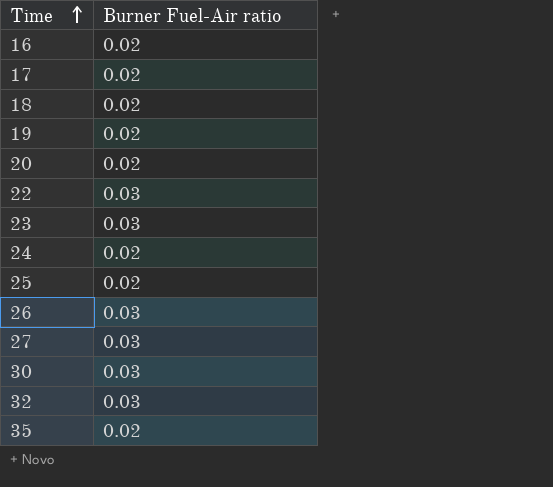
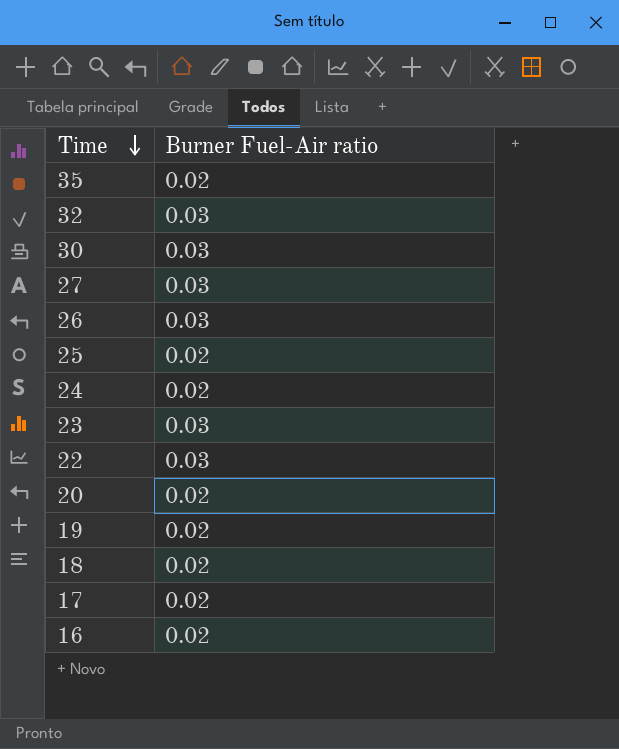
row order: Time ascending -> Time descending

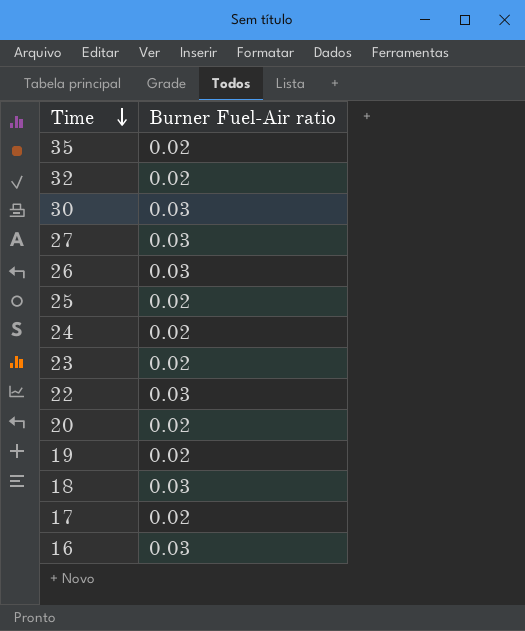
32 | Burner Fuel-Air ratio: 0.03 -> 0.02
23 | Burner Fuel-Air ratio: 0.03 -> 0.02
18 | Burner Fuel-Air ratio: 0.02 -> 0.03
16 | Burner Fuel-Air ratio: 0.02 -> 0.03

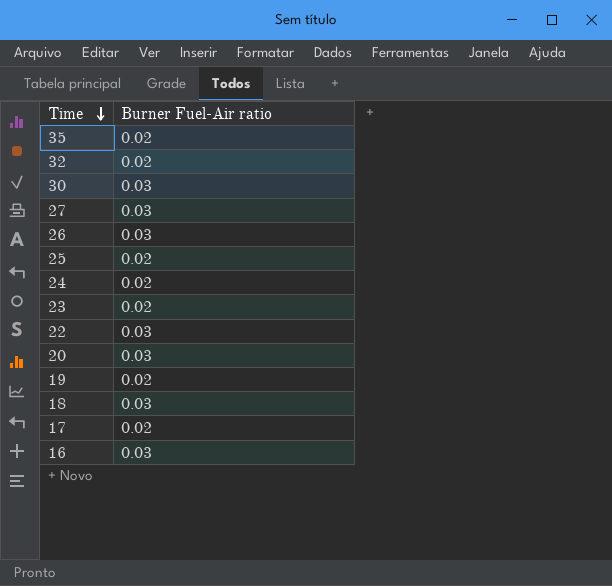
20 | Burner Fuel-Air ratio: 0.02 -> 0.03

